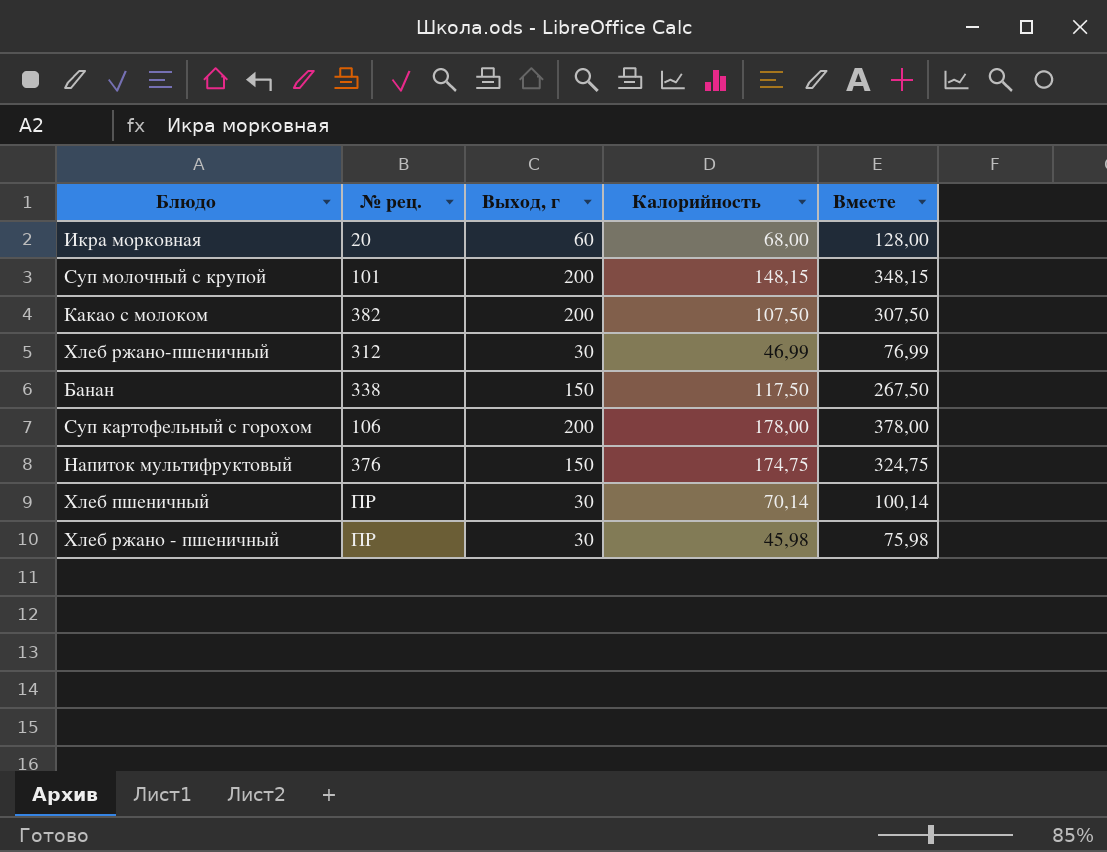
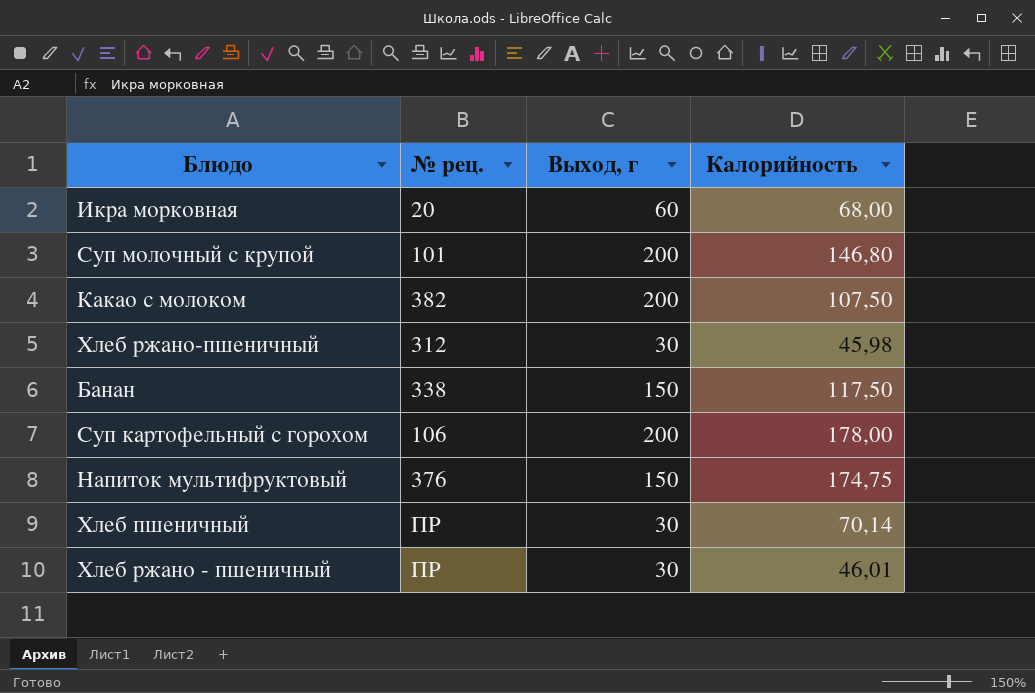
column Вместе | formula: [Выход, г] + [Калорийность] -> none
Суп молочный с крупой | Калорийность: 148,15 -> 146,80
Хлеб ржано-пшеничный | Калорийность: 46,99 -> 45,98
Хлеб ржано - пшеничный | Калорийность: 45,98 -> 46,01

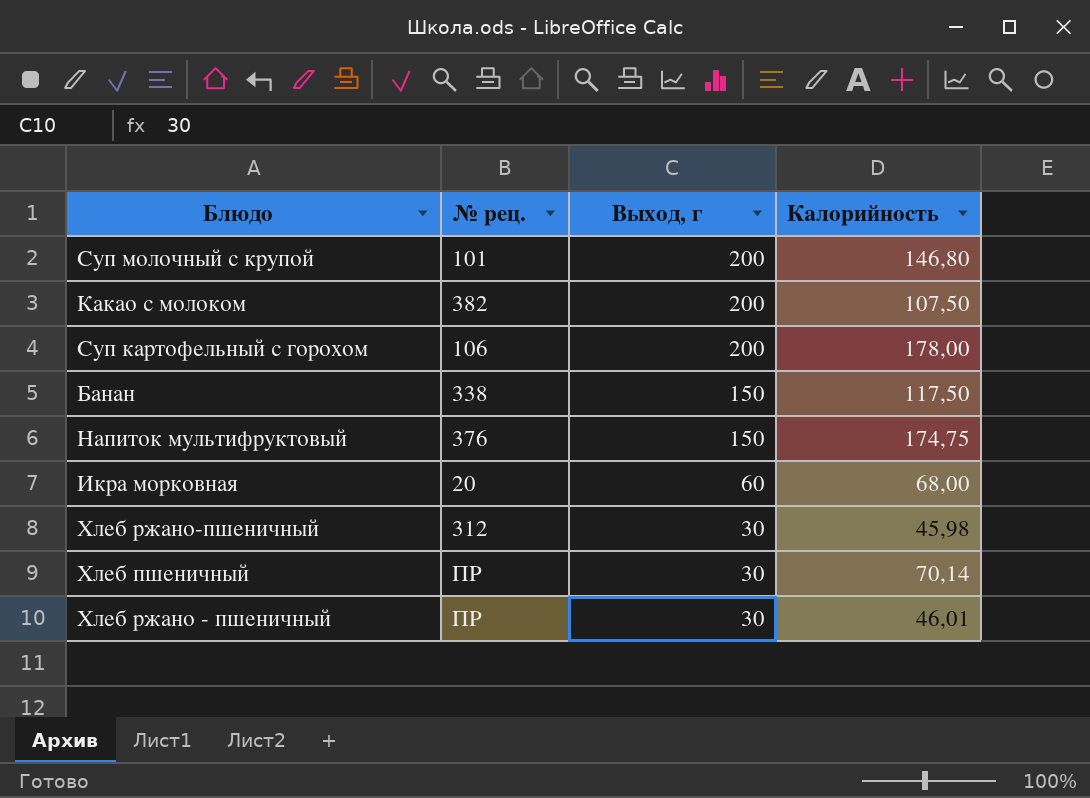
row order: none -> Выход, г descending

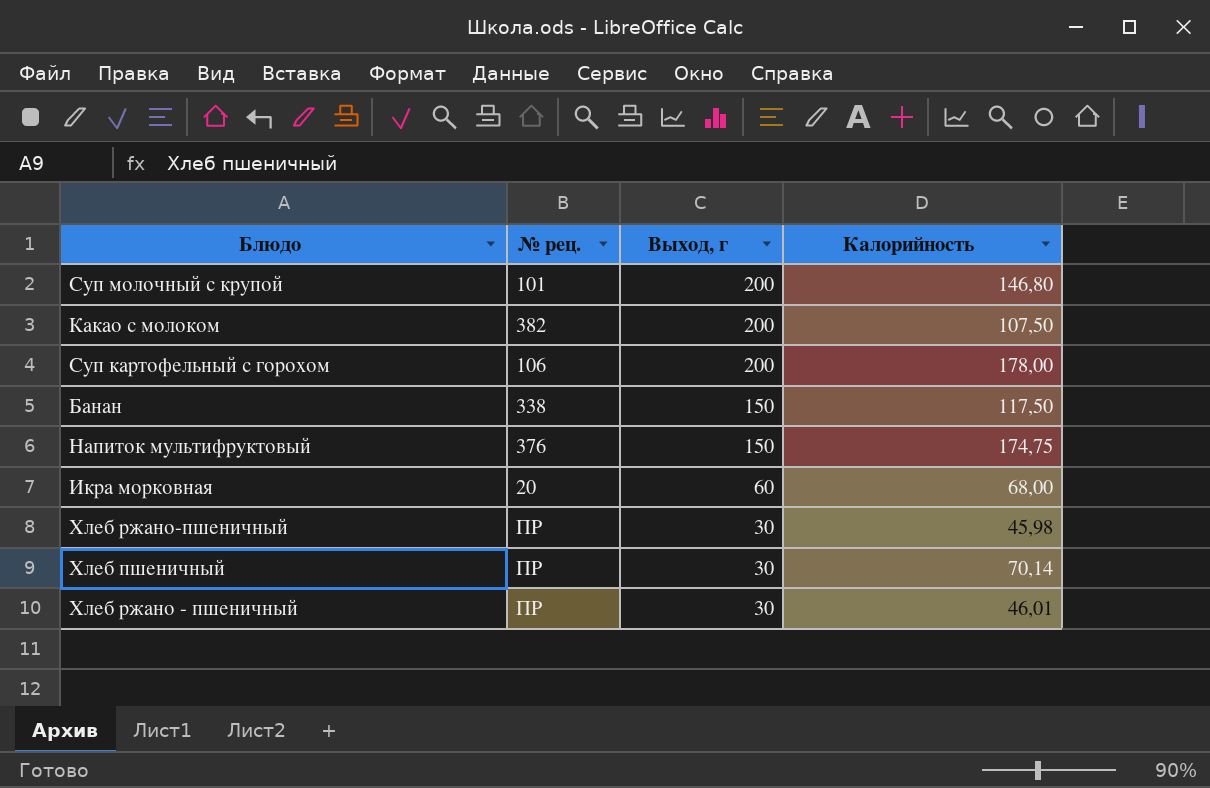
Хлеб ржано-пшеничный | № рец.: 312 -> ПР

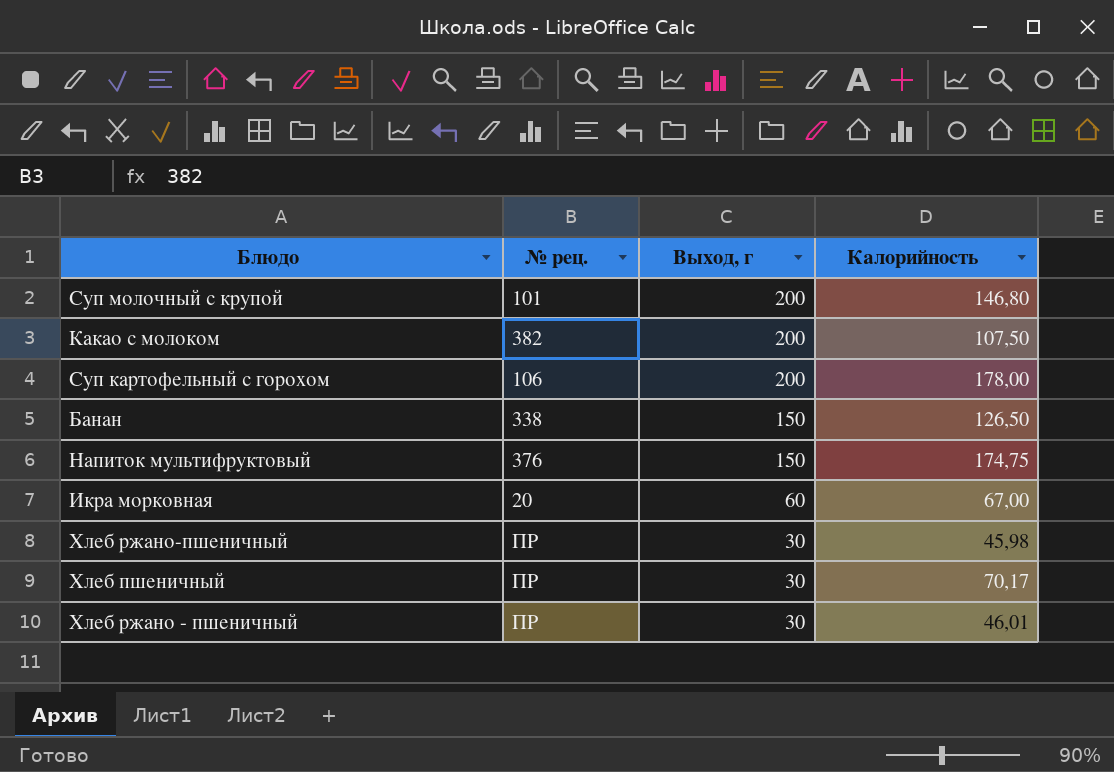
Банан | Калорийность: 117,50 -> 126,50
Икра морковная | Калорийность: 68,00 -> 67,00
Хлеб пшеничный | Калорийность: 70,14 -> 70,17

